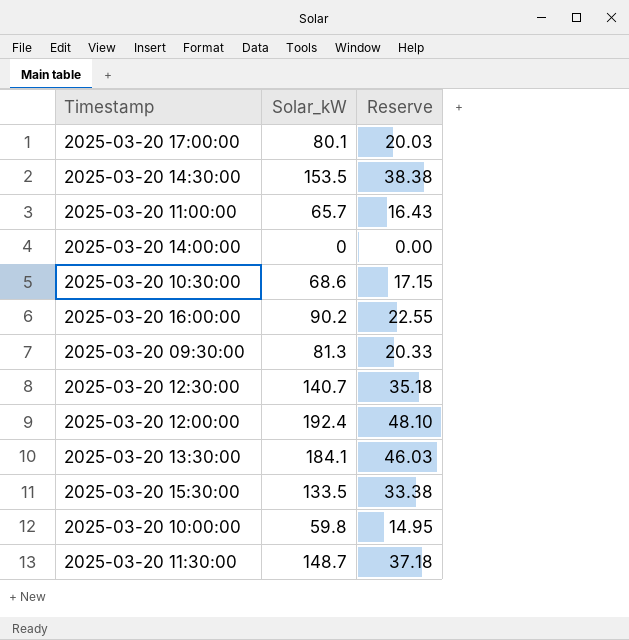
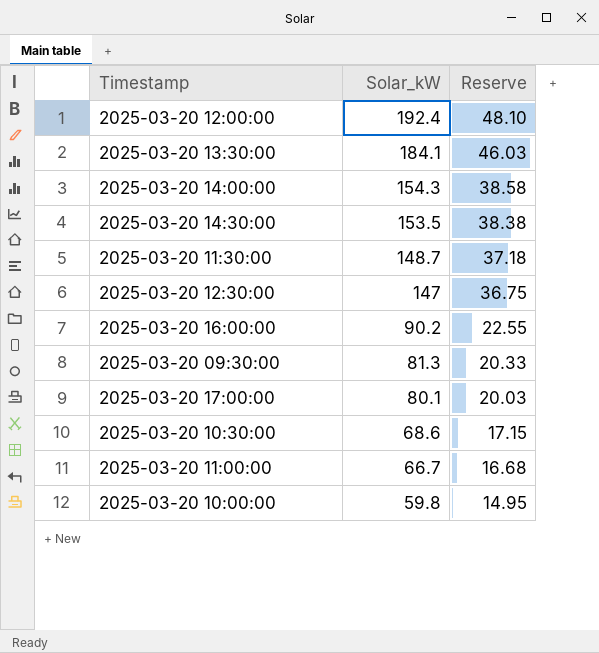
row order: none -> Solar_kW descending
row 2025-03-20 15:30:00: 133.5 | 33.38 -> none
2025-03-20 14:00:00 | Solar_kW: 0 -> 154.3
2025-03-20 14:00:00 | Reserve: 0.00 -> 38.58
2025-03-20 12:30:00 | Solar_kW: 140.7 -> 147
2025-03-20 12:30:00 | Reserve: 35.18 -> 36.75
2025-03-20 11:00:00 | Solar_kW: 65.7 -> 66.7
2025-03-20 11:00:00 | Reserve: 16.43 -> 16.68

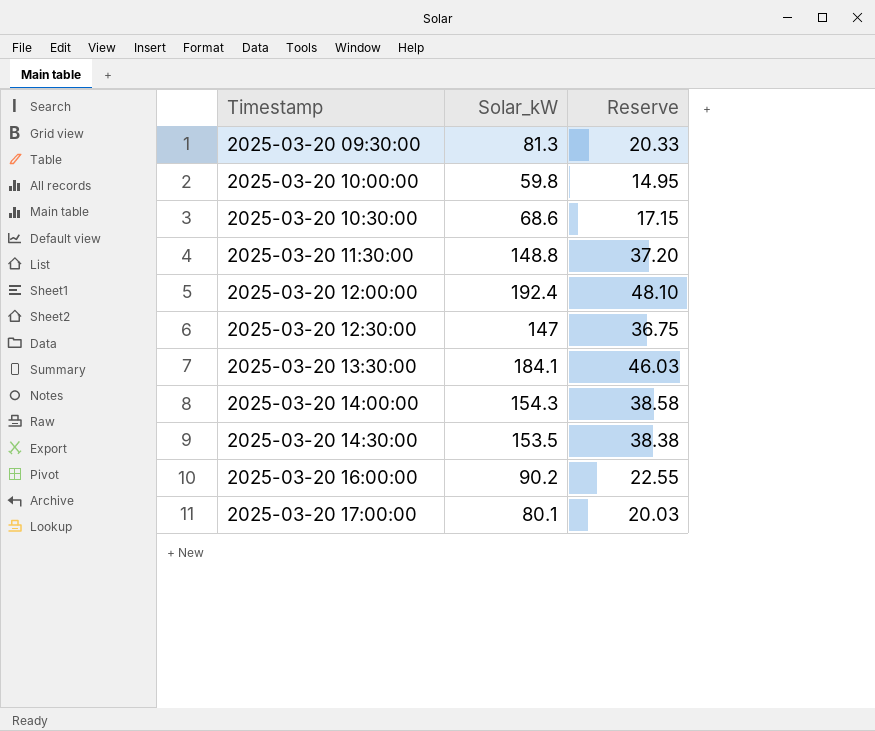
row order: Solar_kW descending -> Timestamp ascending
row 2025-03-20 11:00:00: 66.7 | 16.68 -> none
2025-03-20 11:30:00 | Solar_kW: 148.7 -> 148.8
2025-03-20 11:30:00 | Reserve: 37.18 -> 37.20

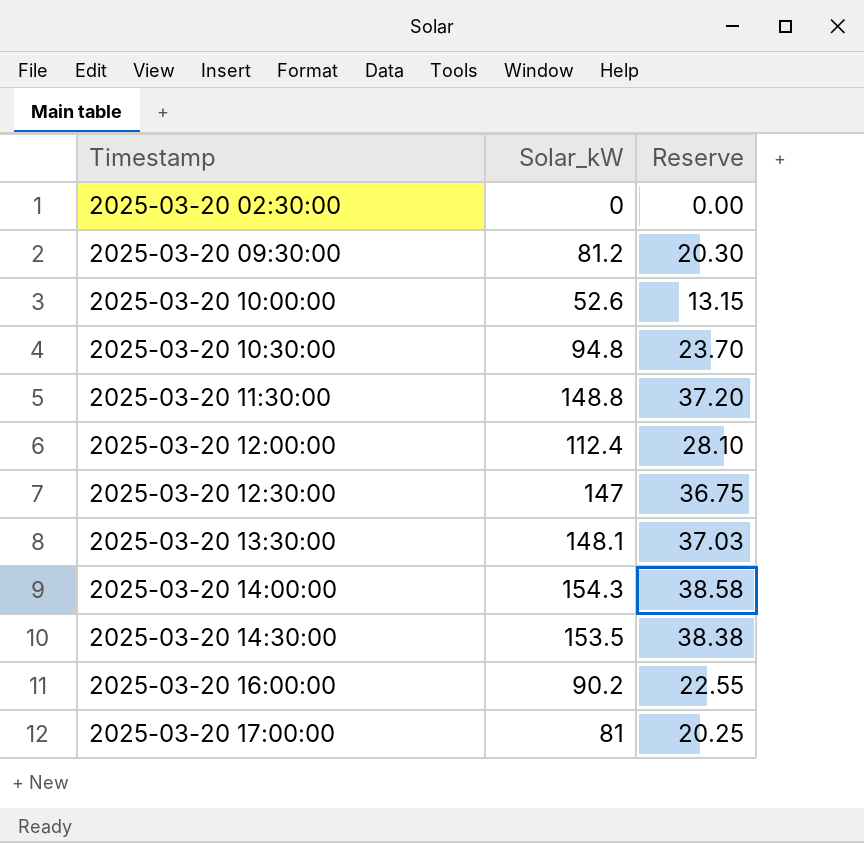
row 2025-03-20 02:30:00: none -> 0 | 0.00
2025-03-20 09:30:00 | Solar_kW: 81.3 -> 81.2
2025-03-20 09:30:00 | Reserve: 20.33 -> 20.30
2025-03-20 10:00:00 | Solar_kW: 59.8 -> 52.6
2025-03-20 10:00:00 | Reserve: 14.95 -> 13.15
2025-03-20 10:30:00 | Solar_kW: 68.6 -> 94.8
2025-03-20 10:30:00 | Reserve: 17.15 -> 23.70
2025-03-20 12:00:00 | Solar_kW: 192.4 -> 112.4
2025-03-20 12:00:00 | Reserve: 48.10 -> 28.10
2025-03-20 13:30:00 | Solar_kW: 184.1 -> 148.1
2025-03-20 13:30:00 | Reserve: 46.03 -> 37.03
2025-03-20 17:00:00 | Solar_kW: 80.1 -> 81
2025-03-20 17:00:00 | Reserve: 20.03 -> 20.25

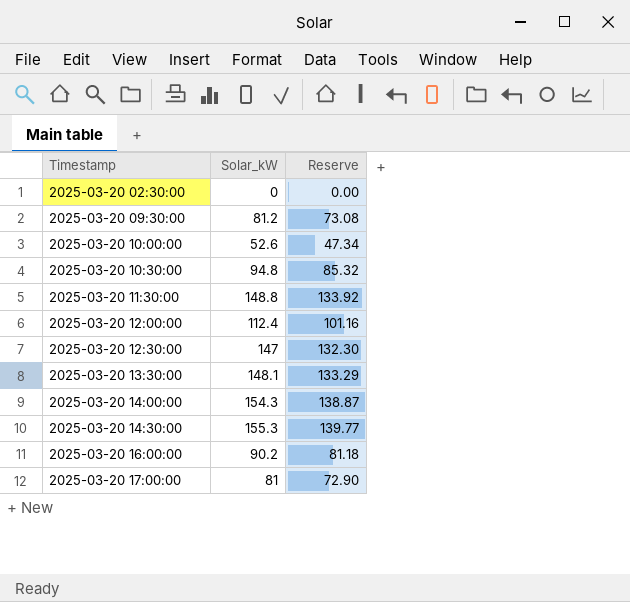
column Reserve | formula: [Solar_kW] * 0.25 -> [Solar_kW] * 0.9
2025-03-20 14:30:00 | Solar_kW: 153.5 -> 155.3

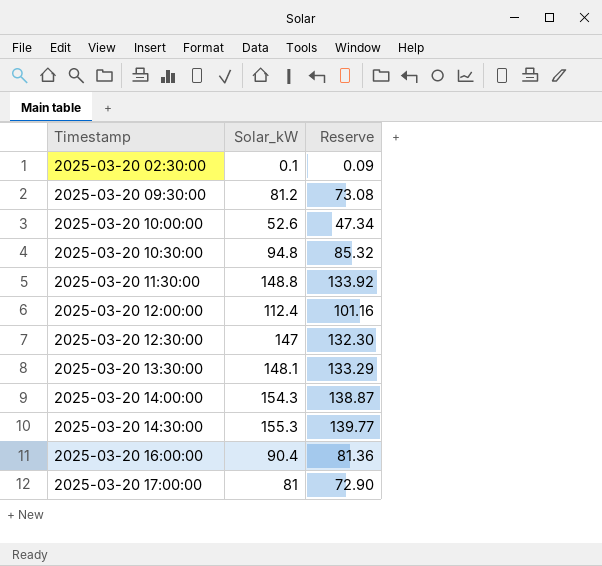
2025-03-20 02:30:00 | Solar_kW: 0 -> 0.1
2025-03-20 02:30:00 | Reserve: 0.00 -> 0.09
2025-03-20 16:00:00 | Solar_kW: 90.2 -> 90.4
2025-03-20 16:00:00 | Reserve: 81.18 -> 81.36

